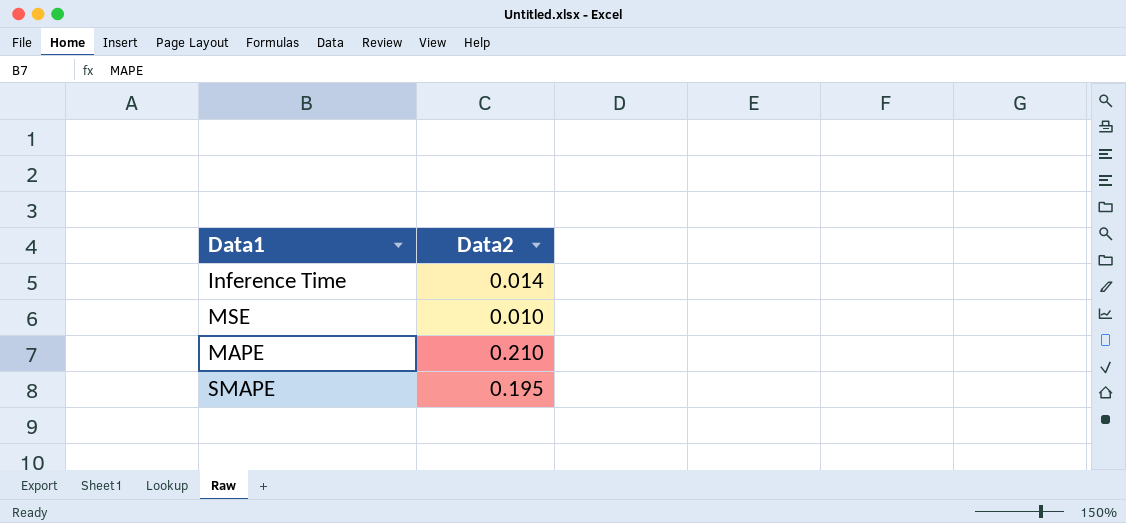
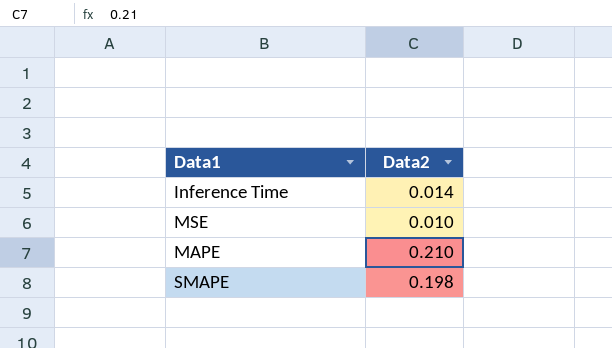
SMAPE | Data2: 0.195 -> 0.198

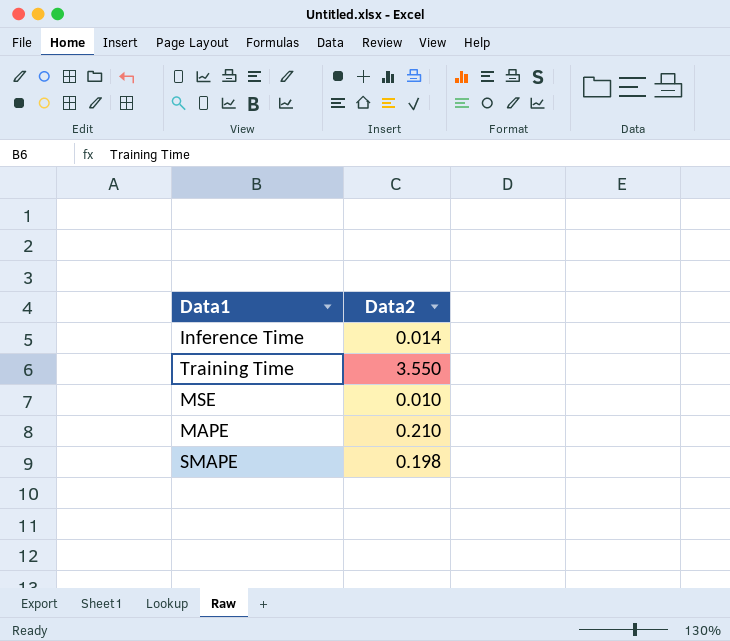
row Training Time: none -> 3.550

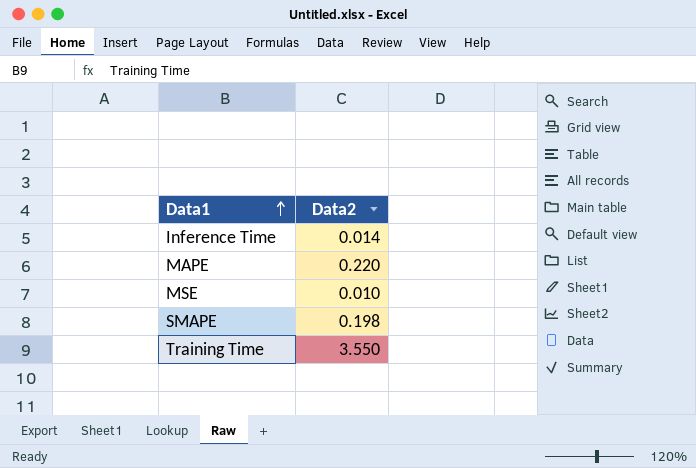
row order: none -> Data1 ascending
MAPE | Data2: 0.210 -> 0.220

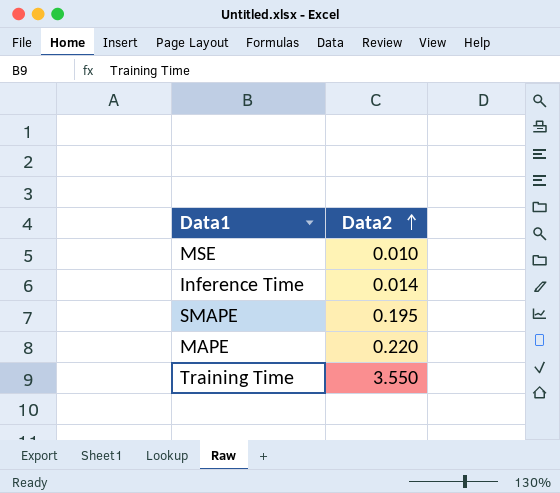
row order: Data1 ascending -> Data2 ascending
SMAPE | Data2: 0.198 -> 0.195

